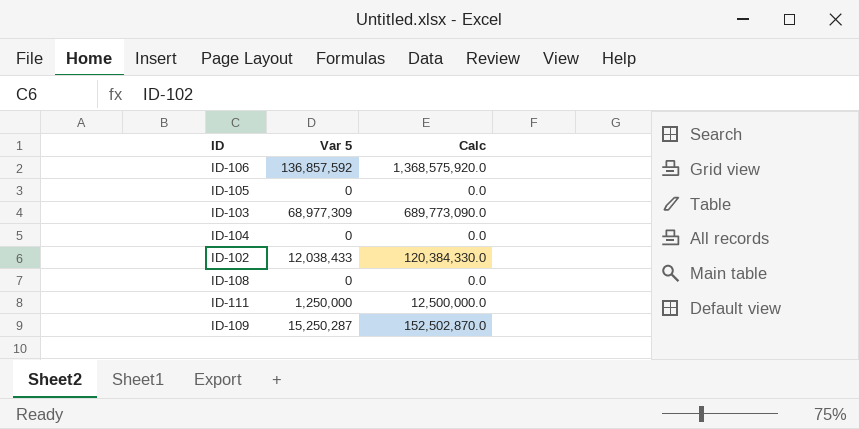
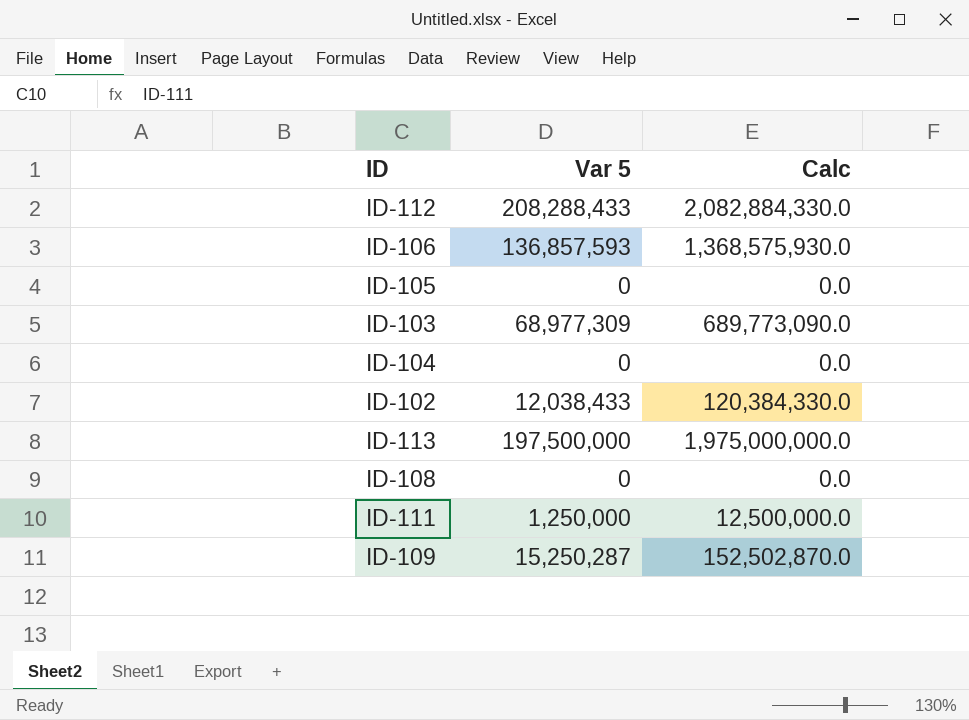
row ID-112: none -> 208,288,433 | 2,082,884,330.0
ID-106 | Var 5: 136,857,592 -> 136,857,593
ID-106 | Calc: 1,368,575,920.0 -> 1,368,575,930.0
row ID-113: none -> 197,500,000 | 1,975,000,000.0

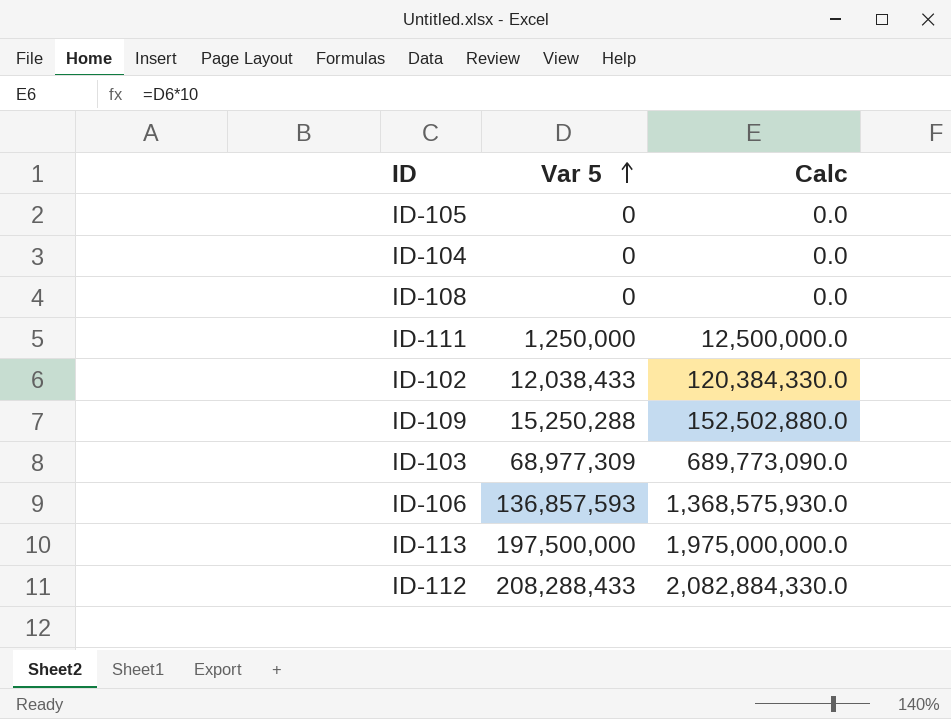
row order: none -> Var 5 ascending
ID-109 | Var 5: 15,250,287 -> 15,250,288
ID-109 | Calc: 152,502,870.0 -> 152,502,880.0

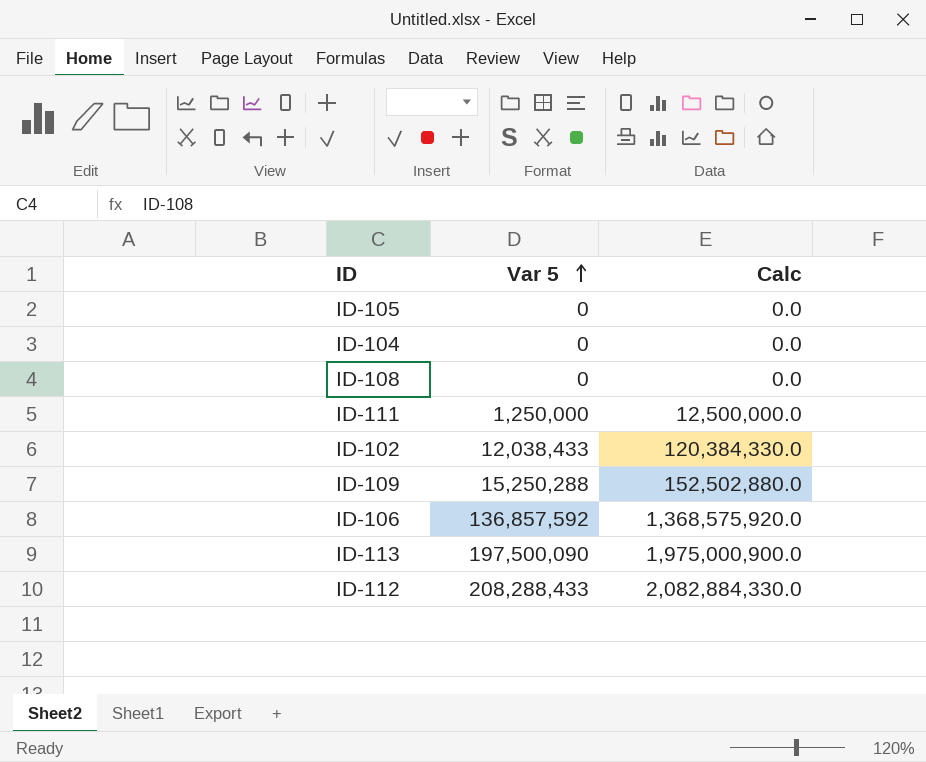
row ID-103: 68,977,309 | 689,773,090.0 -> none
ID-106 | Var 5: 136,857,593 -> 136,857,592
ID-106 | Calc: 1,368,575,930.0 -> 1,368,575,920.0
ID-113 | Var 5: 197,500,000 -> 197,500,090
ID-113 | Calc: 1,975,000,000.0 -> 1,975,000,900.0

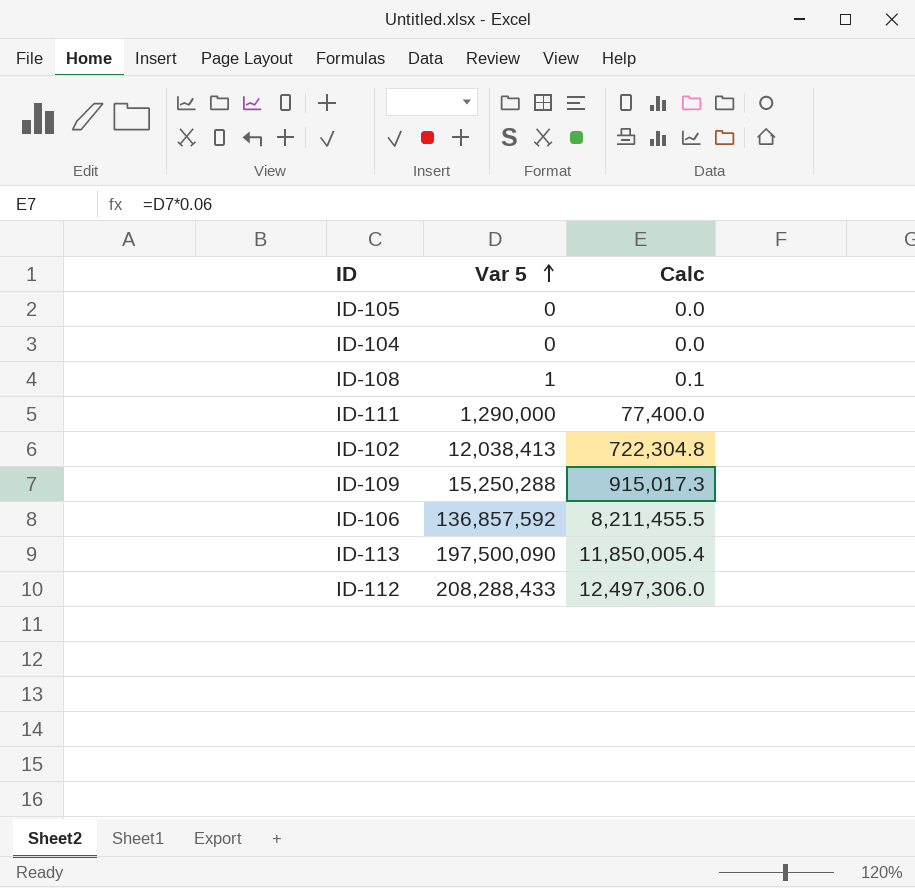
column Calc | formula: [Var 5] * 10 -> [Var 5] * 0.06
ID-108 | Var 5: 0 -> 1
ID-111 | Var 5: 1,250,000 -> 1,290,000
ID-102 | Var 5: 12,038,433 -> 12,038,413

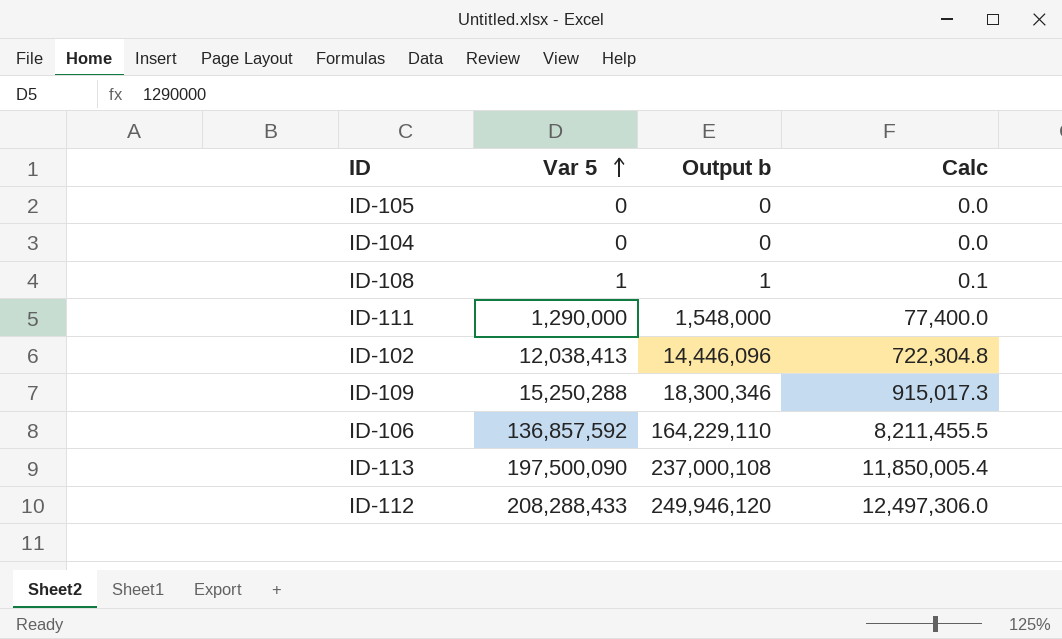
column Output b | formula: none -> [Var 5] * 1.2

